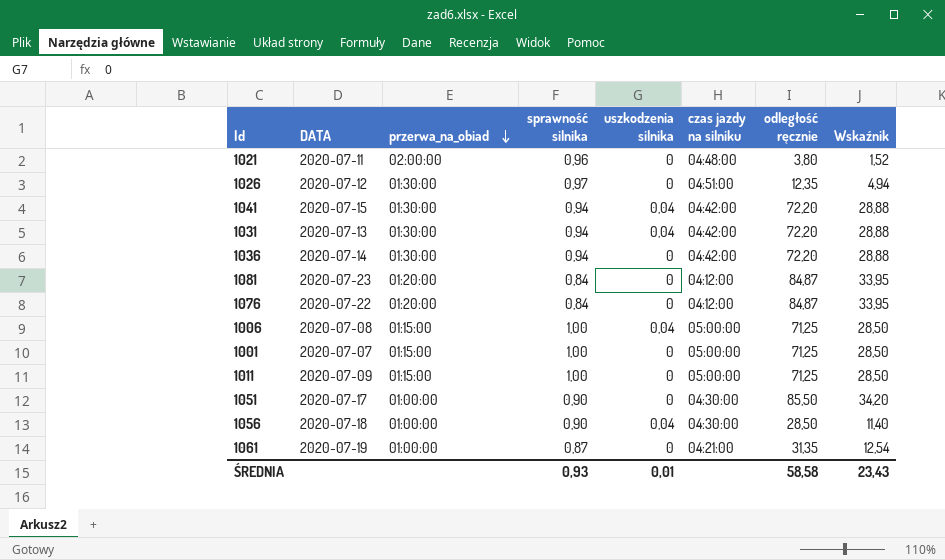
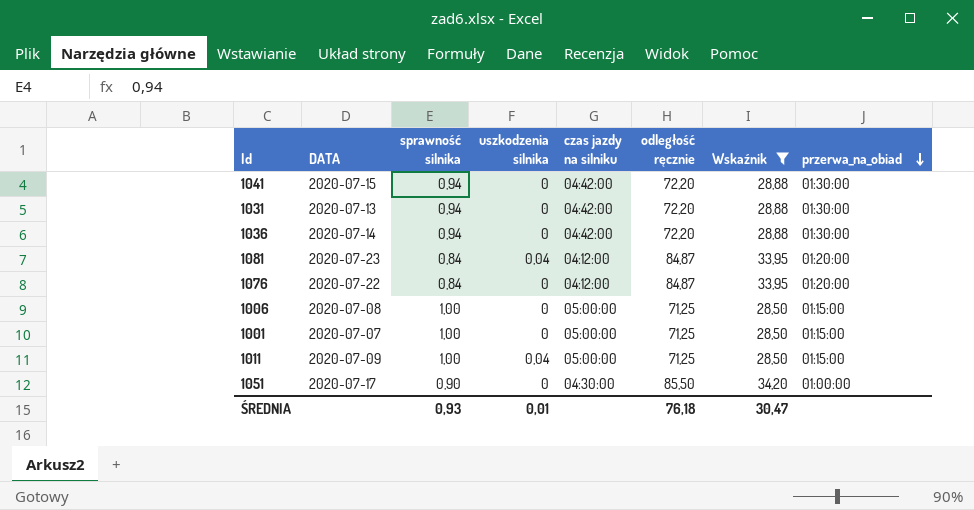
filter: none -> Wskaźnik >= 28,50
column przerwa_na_obiad | position: 3 -> 8
1041 | uszkodzenia silnika: 0,04 -> 0
1031 | uszkodzenia silnika: 0,04 -> 0
1081 | uszkodzenia silnika: 0 -> 0,04
1006 | uszkodzenia silnika: 0,04 -> 0
1011 | uszkodzenia silnika: 0 -> 0,04
ŚREDNIA | odległość ręcznie: 58,58 -> 76,18
ŚREDNIA | Wskaźnik: 23,43 -> 30,47

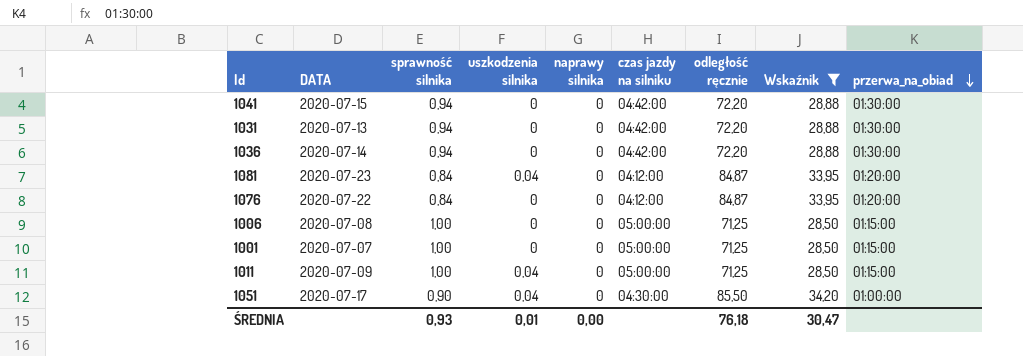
column naprawy silnika | position: none -> 5
1051 | uszkodzenia silnika: 0 -> 0,04

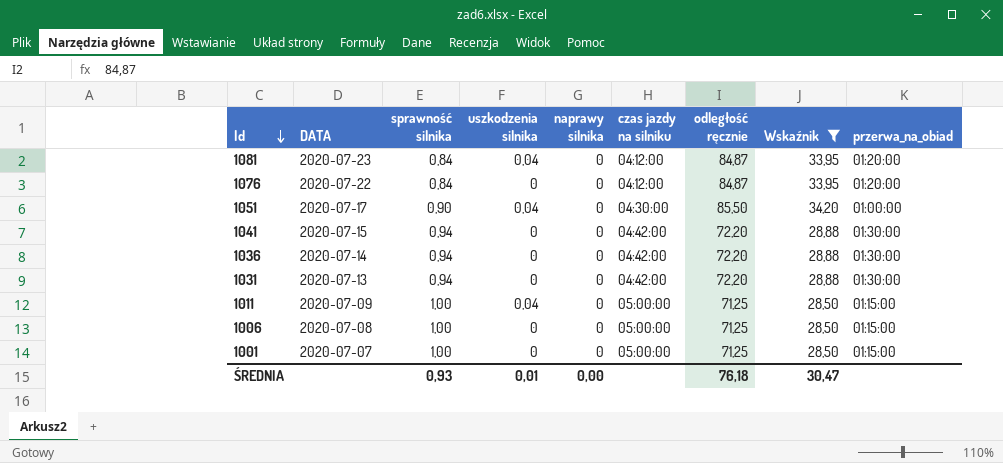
row order: przerwa_na_obiad descending -> Id descending

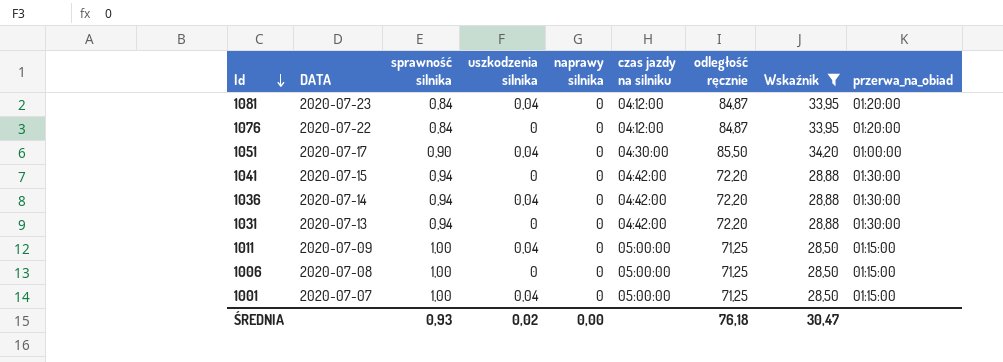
1036 | uszkodzenia silnika: 0 -> 0,04
1001 | uszkodzenia silnika: 0 -> 0,04
ŚREDNIA | uszkodzenia silnika: 0,01 -> 0,02

